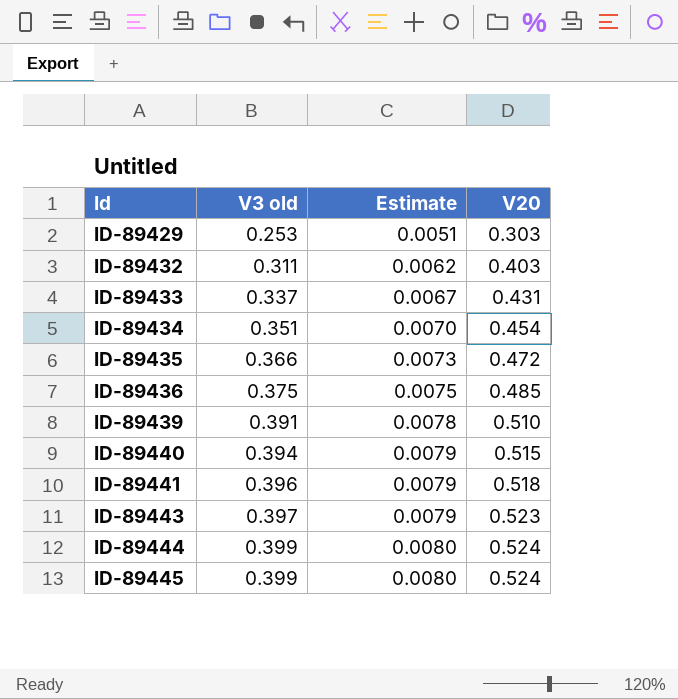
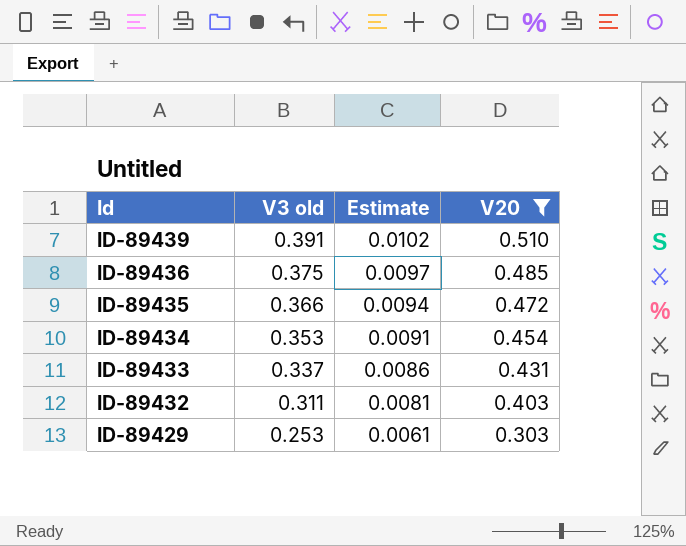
filter: none -> V20 <= 0.510
row order: Id ascending -> Id descending
column Estimate | formula: [V3 old] * 0.02 -> [V20] * 0.02
ID-89434 | V3 old: 0.351 -> 0.353

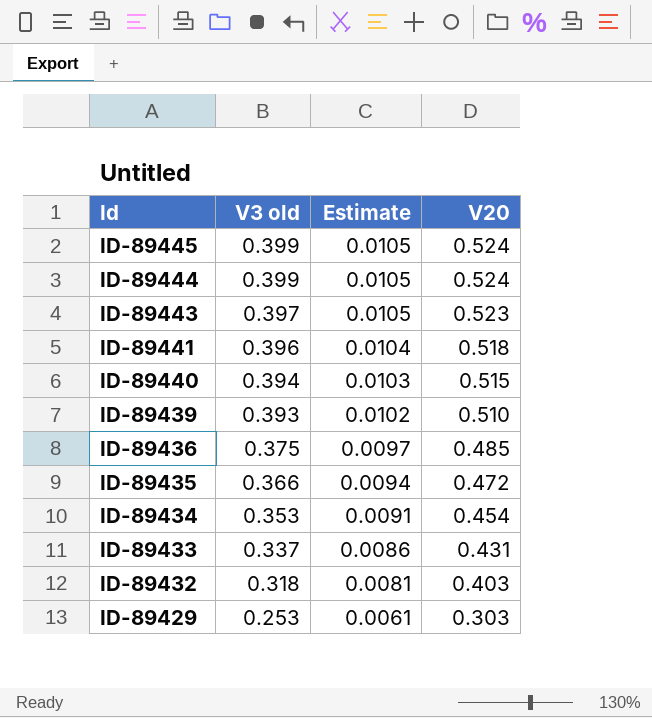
filter: V20 <= 0.510 -> none
ID-89439 | V3 old: 0.391 -> 0.393
ID-89432 | V3 old: 0.311 -> 0.318

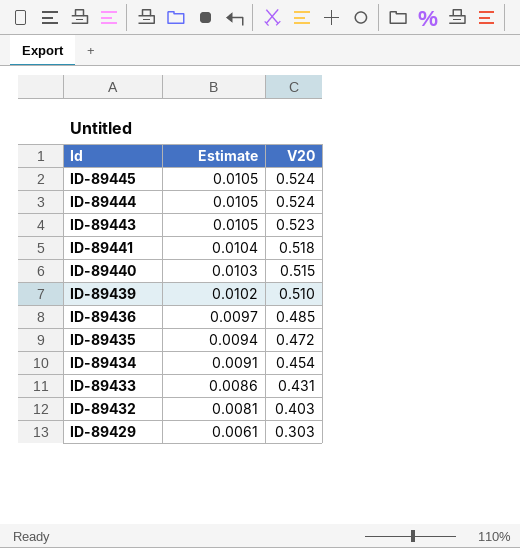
column V3 old | position: 2 -> none

